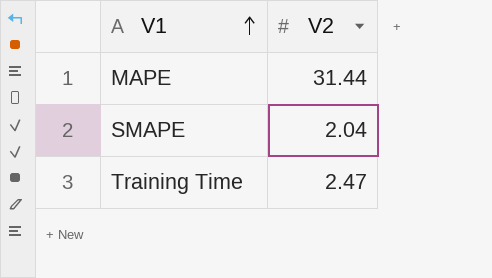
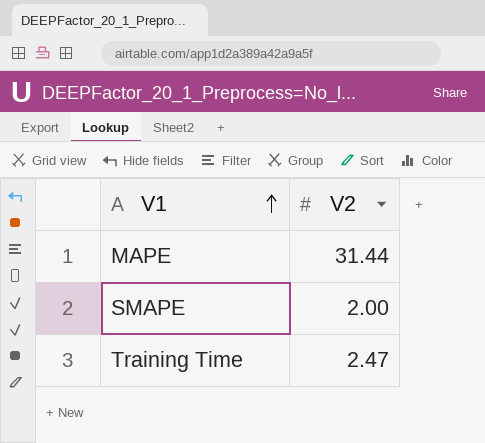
SMAPE | V2: 2.04 -> 2.00

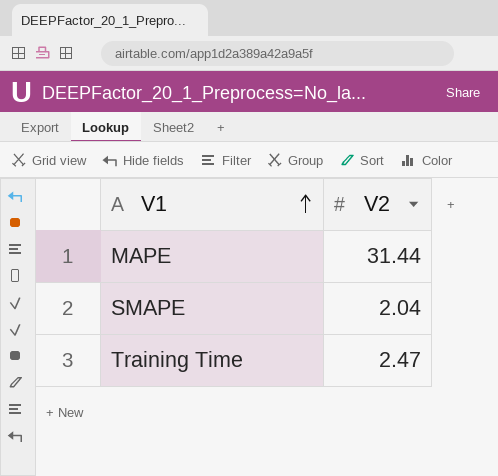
SMAPE | V2: 2.00 -> 2.04

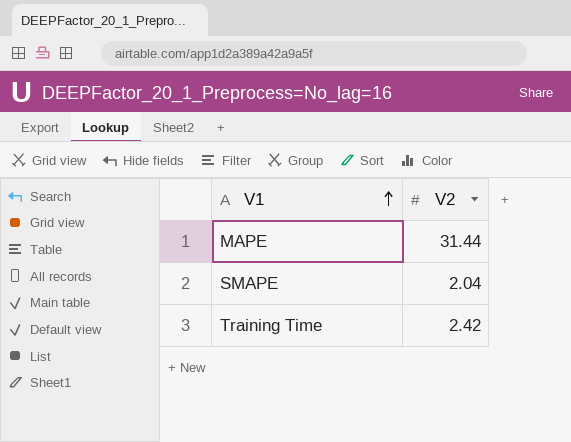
Training Time | V2: 2.47 -> 2.42

